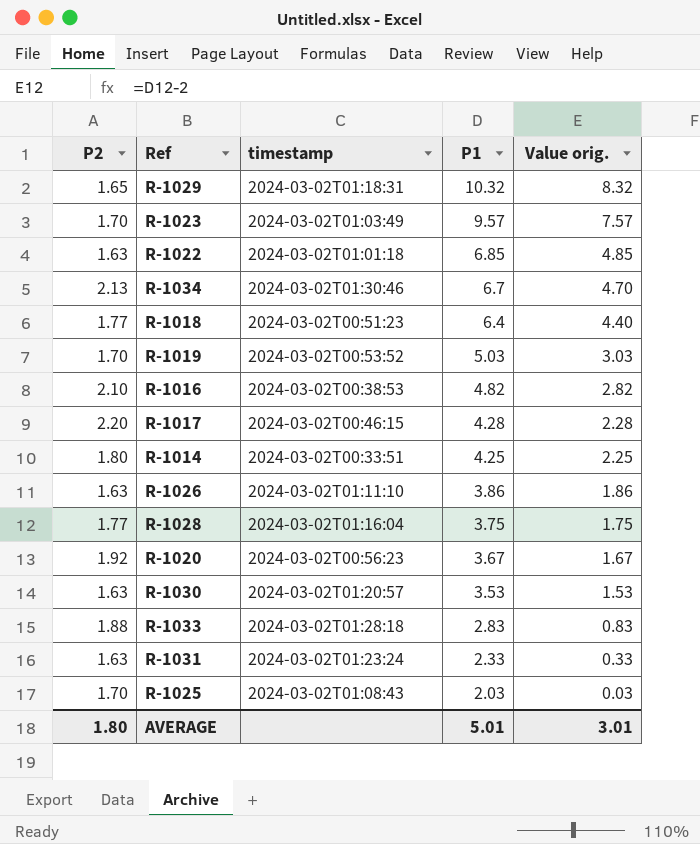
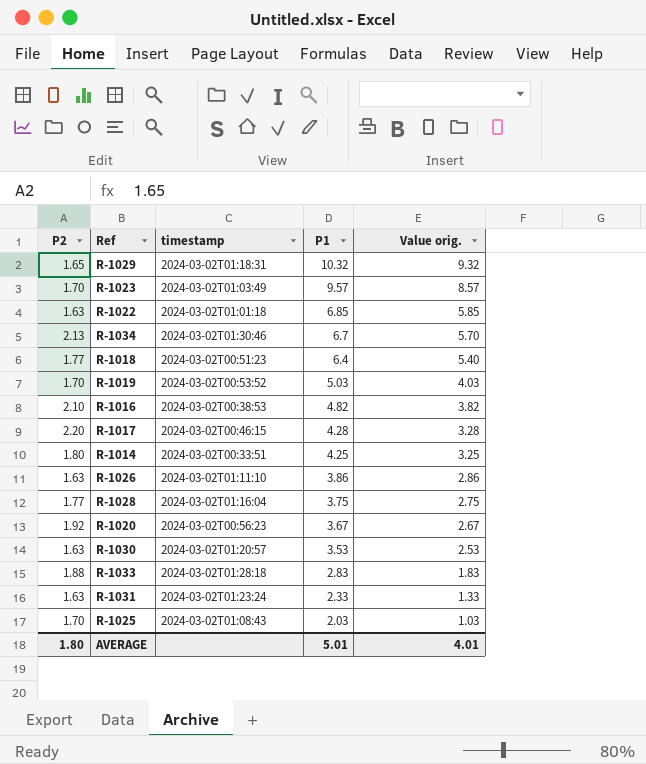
column Value orig. | formula: [P1] - 2 -> [P1] - 1
AVERAGE | Value orig.: 3.01 -> 4.01

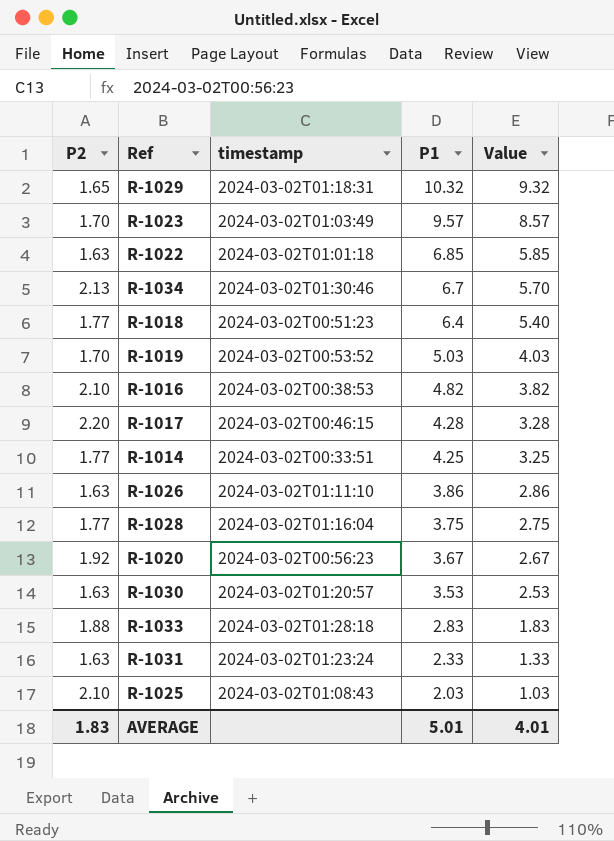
column name: Value orig. -> Value
R-1014 | P2: 1.80 -> 1.77
R-1025 | P2: 1.70 -> 2.10
AVERAGE | P2: 1.80 -> 1.83

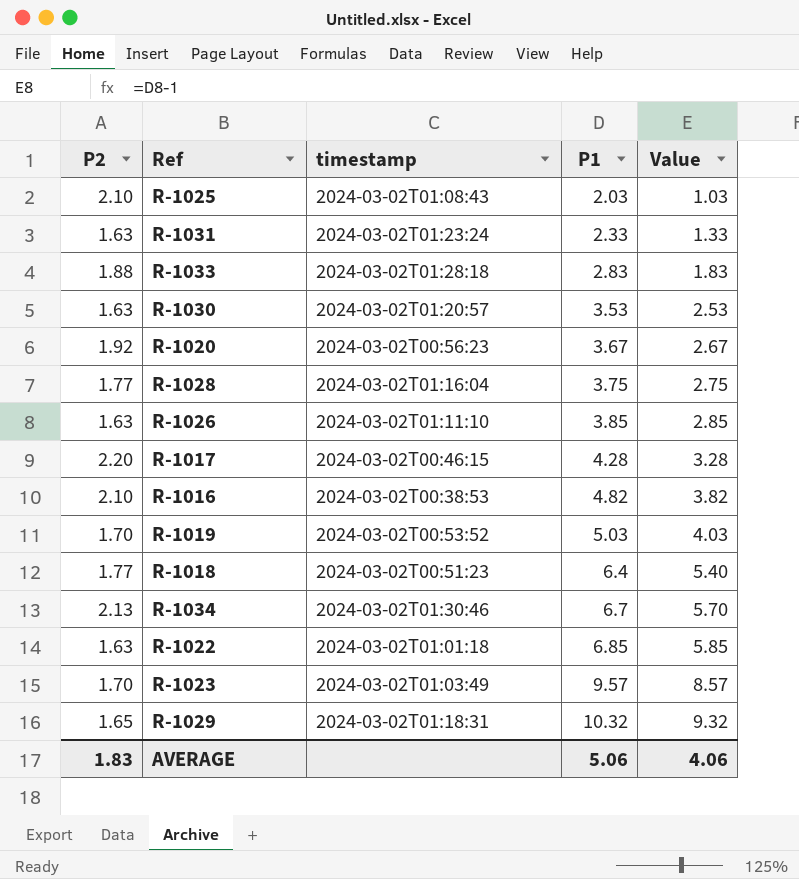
row order: P1 descending -> P1 ascending
row R-1014: 1.77 | 2024-03-02T00:33:51 | 4.25 | 3.25 -> none
R-1026 | P1: 3.86 -> 3.85
R-1026 | Value: 2.86 -> 2.85
AVERAGE | P1: 5.01 -> 5.06
AVERAGE | Value: 4.01 -> 4.06

